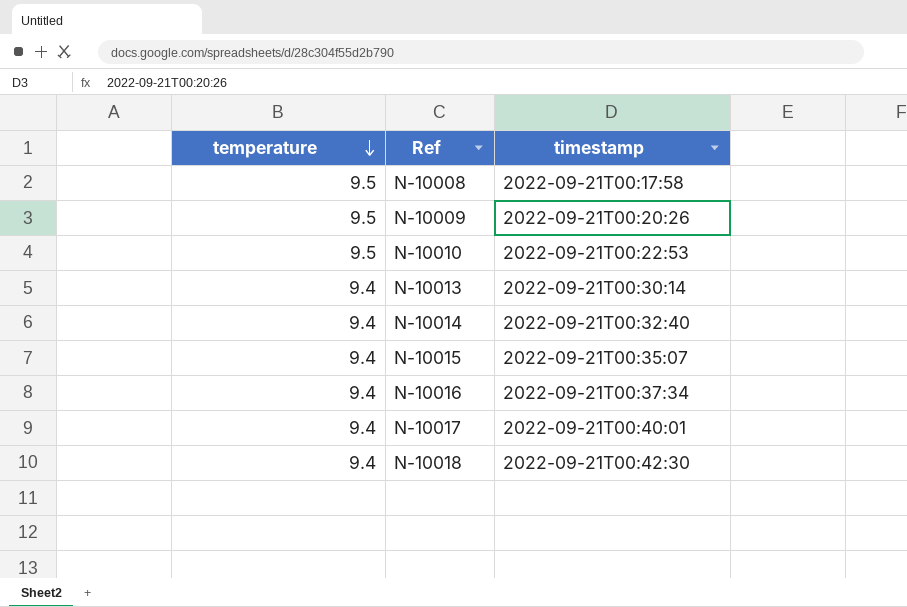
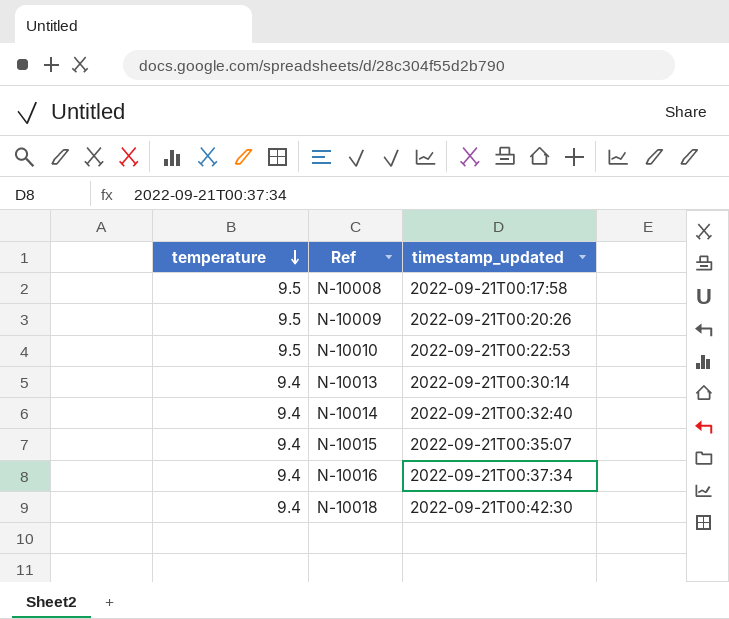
column name: timestamp -> timestamp_updated
row N-10017: 9.4 | 2022-09-21T00:40:01 -> none

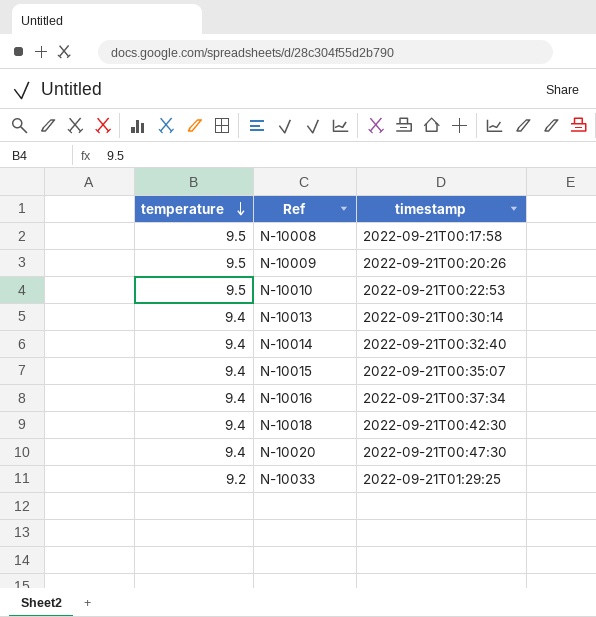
column name: timestamp_updated -> timestamp
row N-10020: none -> 9.4 | 2022-09-21T00:47:30
row N-10033: none -> 9.2 | 2022-09-21T01:29:25

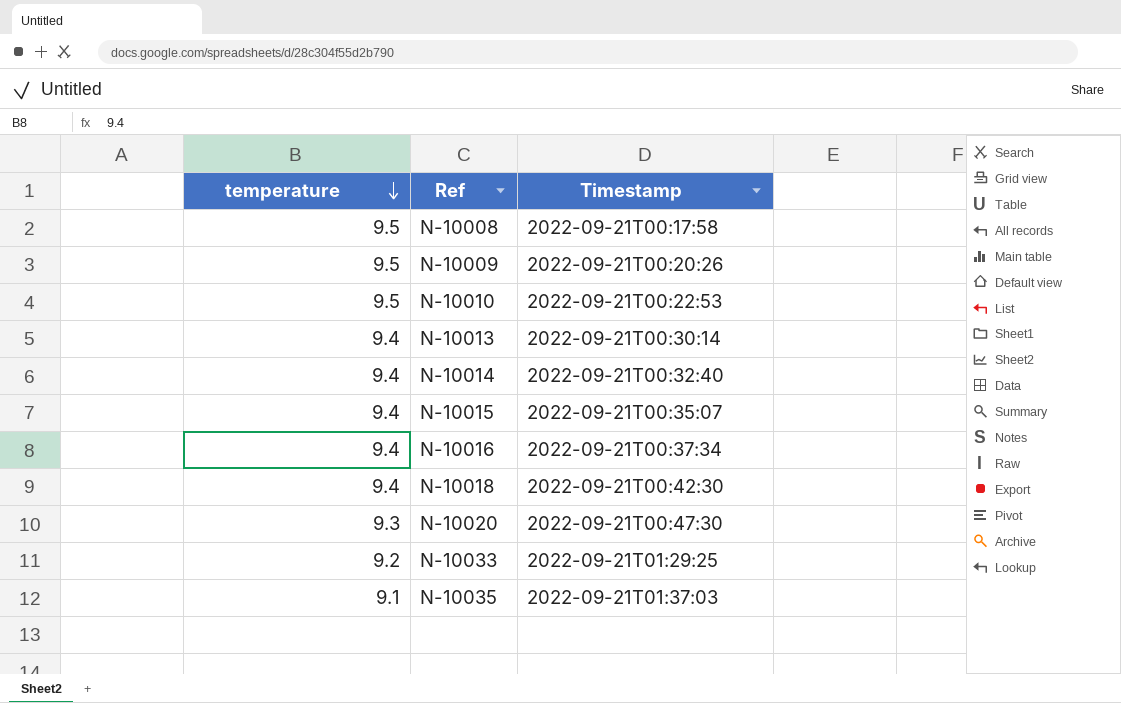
column name: timestamp -> Timestamp
N-10020 | temperature: 9.4 -> 9.3
row N-10035: none -> 9.1 | 2022-09-21T01:37:03

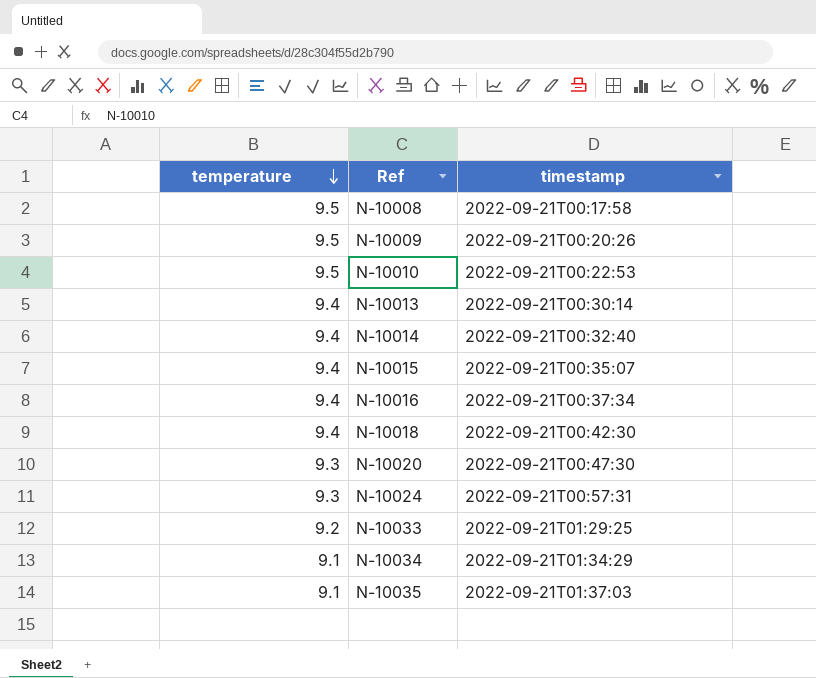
column name: Timestamp -> timestamp
row N-10024: none -> 9.3 | 2022-09-21T00:57:31
row N-10034: none -> 9.1 | 2022-09-21T01:34:29

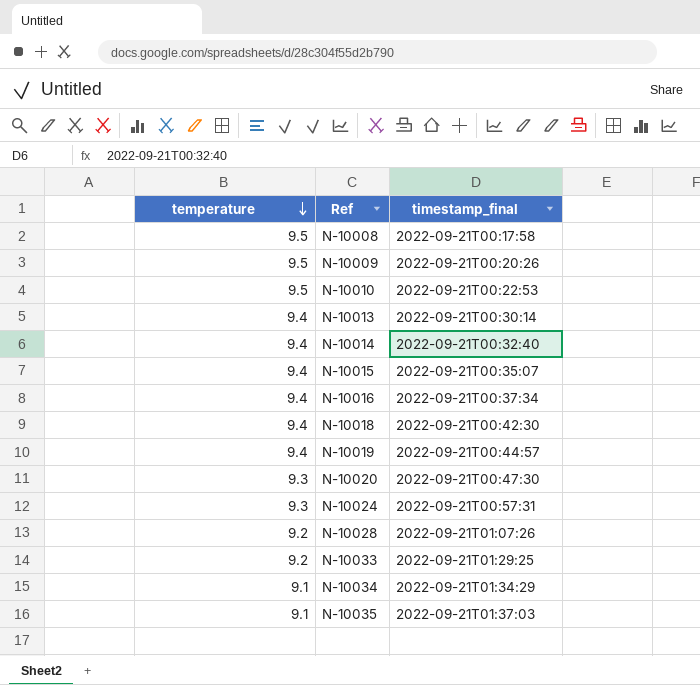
column name: timestamp -> timestamp_final
row N-10019: none -> 9.4 | 2022-09-21T00:44:57
row N-10028: none -> 9.2 | 2022-09-21T01:07:26

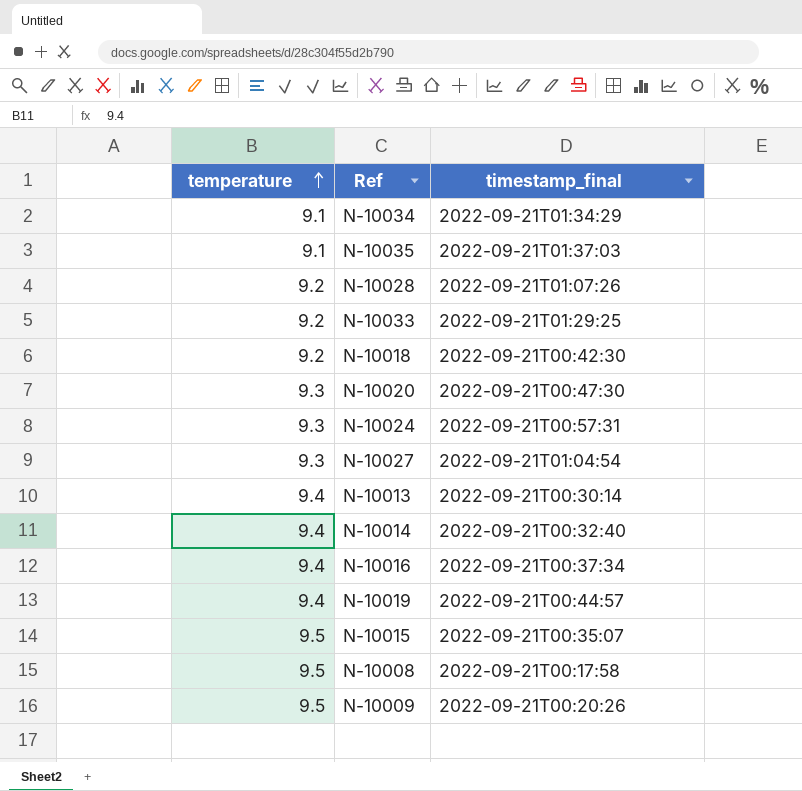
row order: temperature descending -> temperature ascending
row N-10010: 9.5 | 2022-09-21T00:22:53 -> none
N-10018 | temperature: 9.4 -> 9.2
row N-10027: none -> 9.3 | 2022-09-21T01:04:54
N-10015 | temperature: 9.4 -> 9.5

